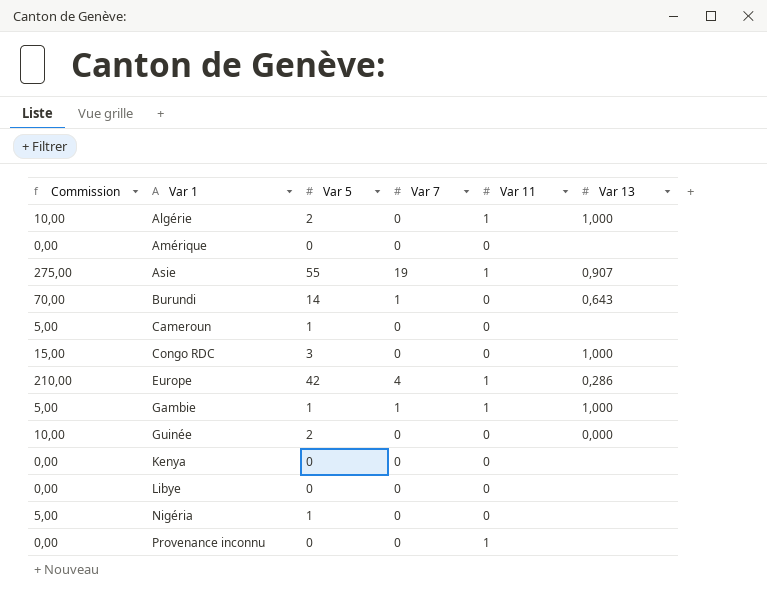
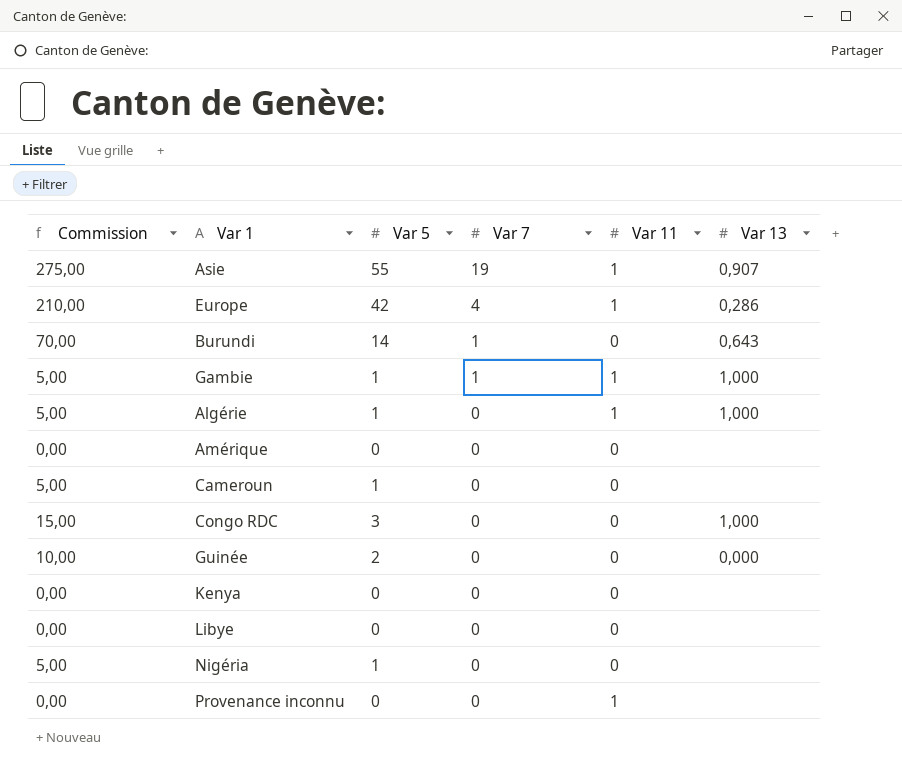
row order: Var 1 ascending -> Var 7 descending
Algérie | Commission: 10,00 -> 5,00
Algérie | Var 5: 2 -> 1

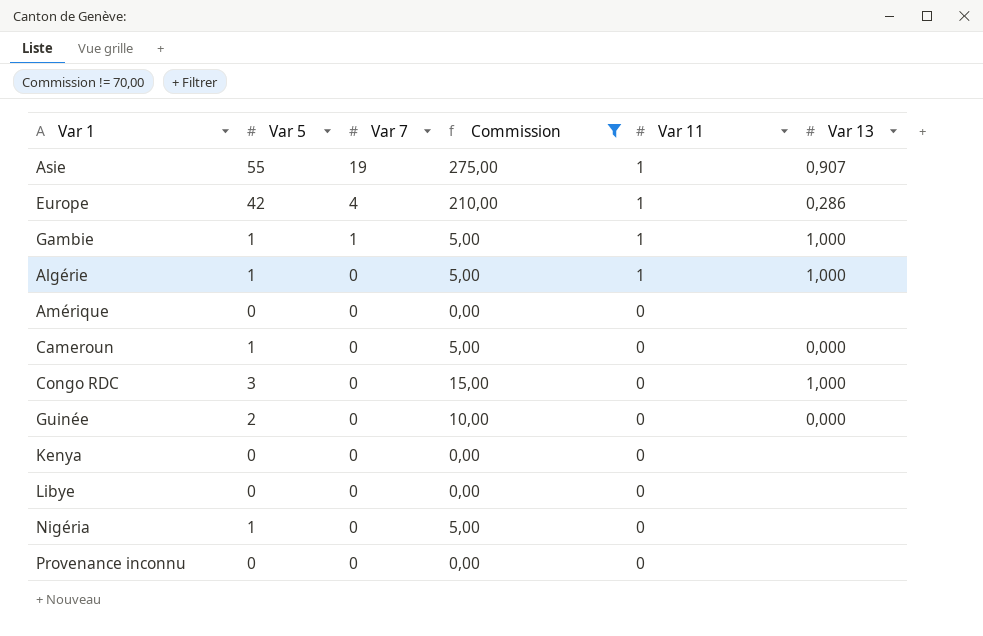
filter: none -> Commission != 70,00
column Commission | position: 1 -> 4
Cameroun | Var 13: none -> 0,000
Provenance inconnu | Var 11: 1 -> 0

